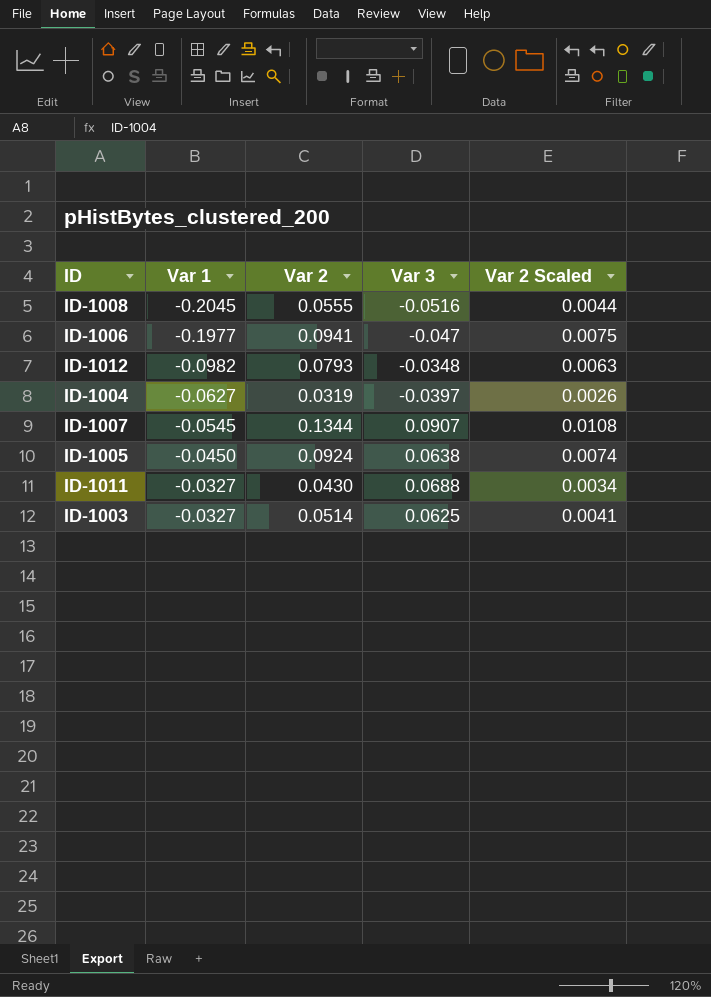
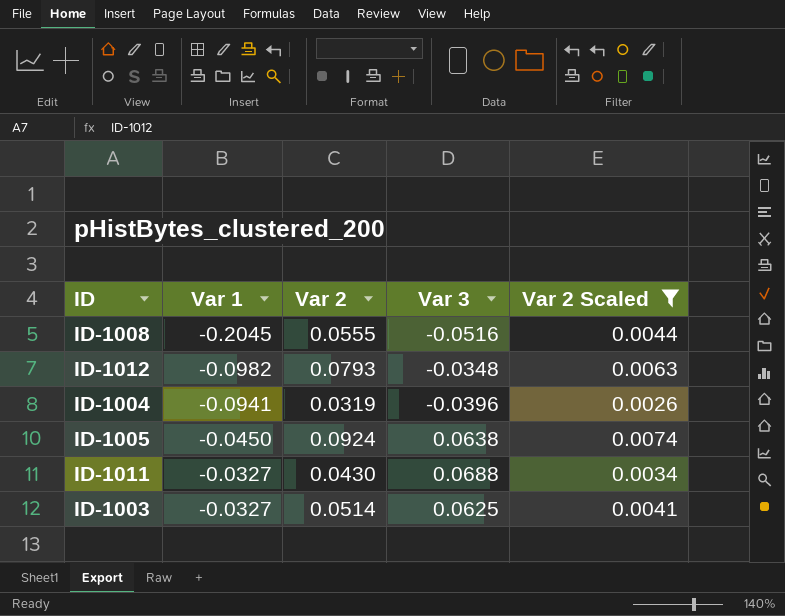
filter: none -> Var 2 Scaled <= 0.0074
ID-1004 | Var 1: -0.0627 -> -0.0941
ID-1004 | Var 3: -0.0397 -> -0.0396

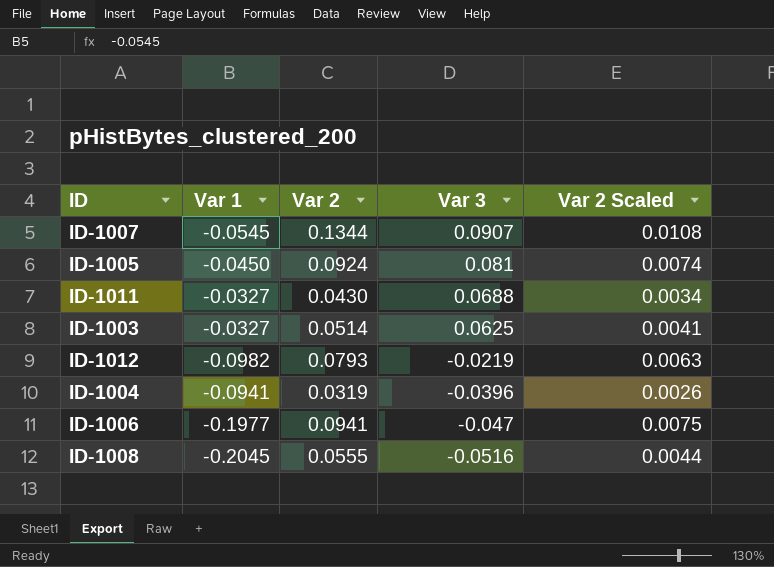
filter: Var 2 Scaled <= 0.0074 -> none
row order: Var 1 ascending -> Var 3 descending
ID-1005 | Var 3: 0.0638 -> 0.081
ID-1012 | Var 3: -0.0348 -> -0.0219

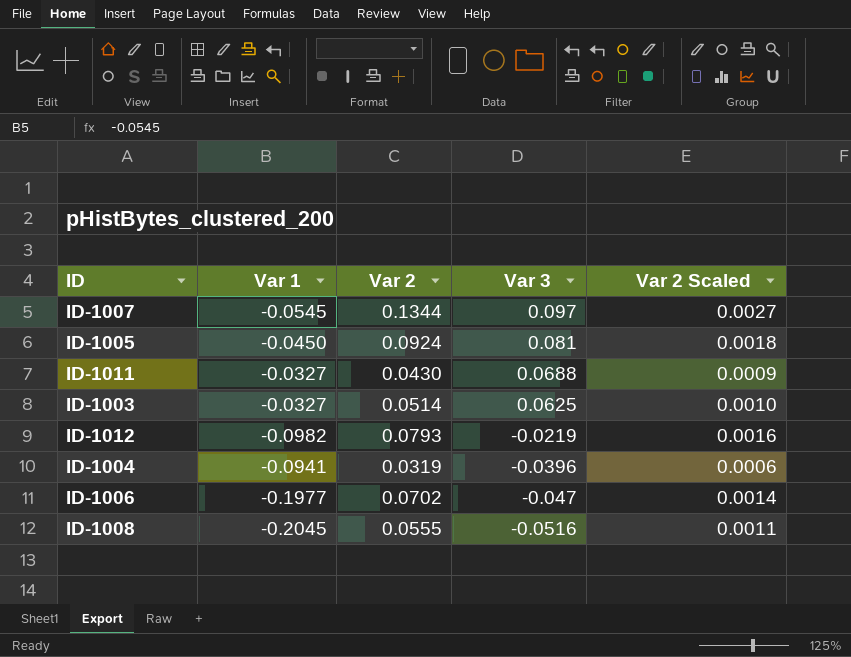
column Var 2 Scaled | formula: [Var 2] * 0.08 -> [Var 2] * 0.02
ID-1007 | Var 3: 0.0907 -> 0.097
ID-1006 | Var 2: 0.0941 -> 0.0702

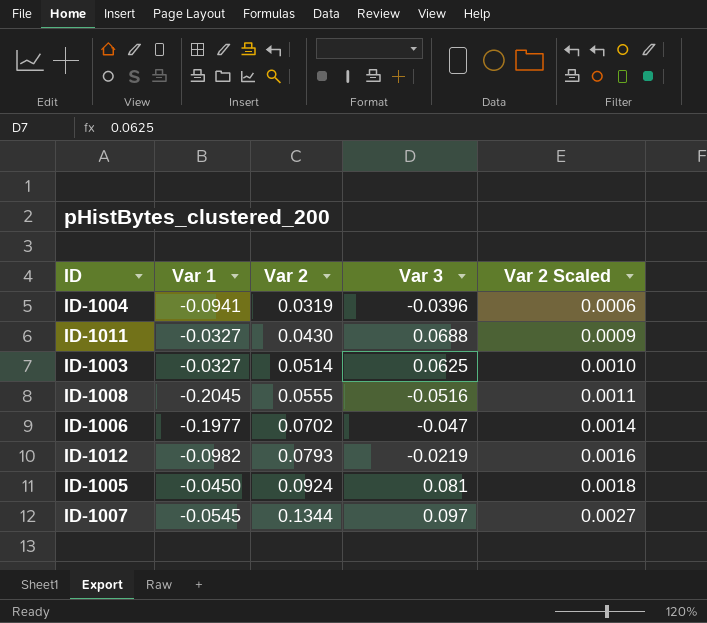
row order: Var 3 descending -> Var 2 ascending

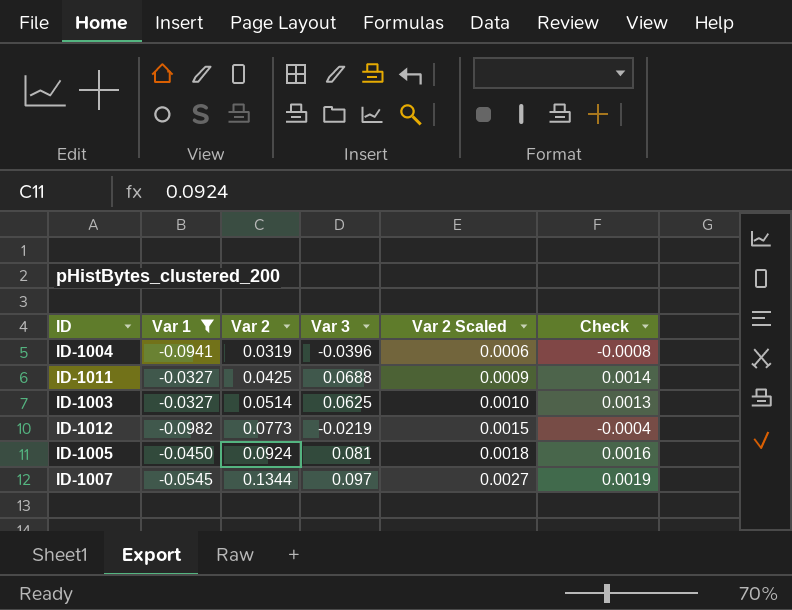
filter: none -> Var 1 >= -0.0982
column Check | formula: none -> [Var 3] * 0.02
ID-1011 | Var 2: 0.0430 -> 0.0425
ID-1012 | Var 2: 0.0793 -> 0.0773
ID-1012 | Var 2 Scaled: 0.0016 -> 0.0015

